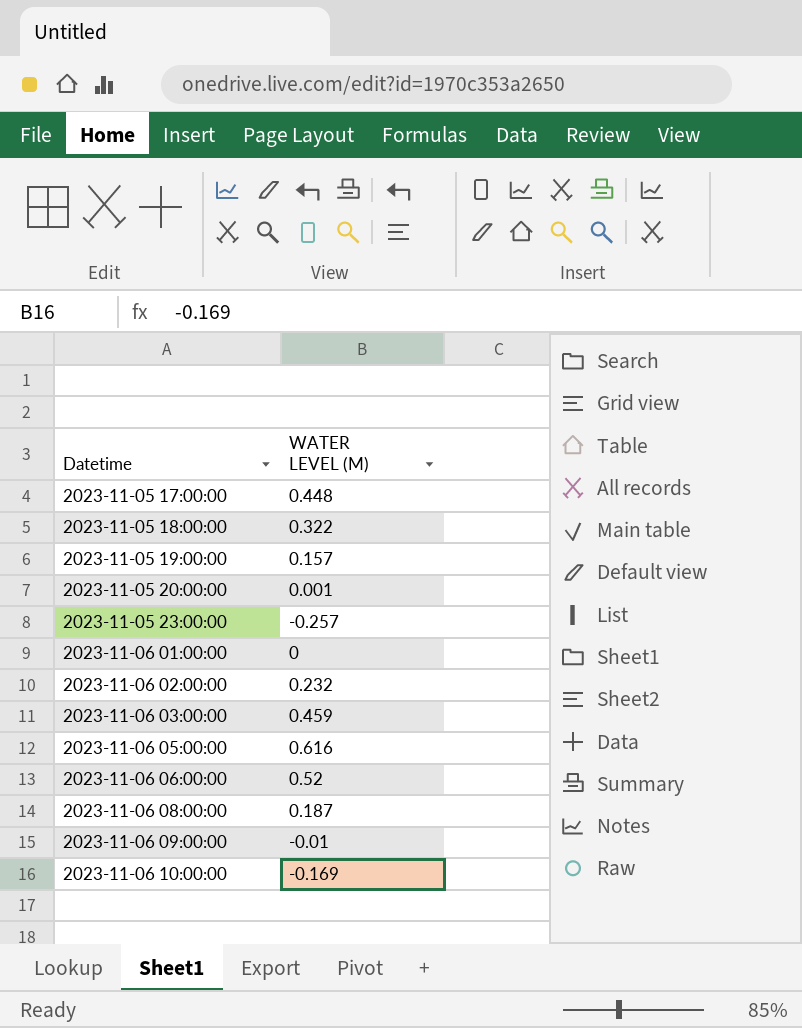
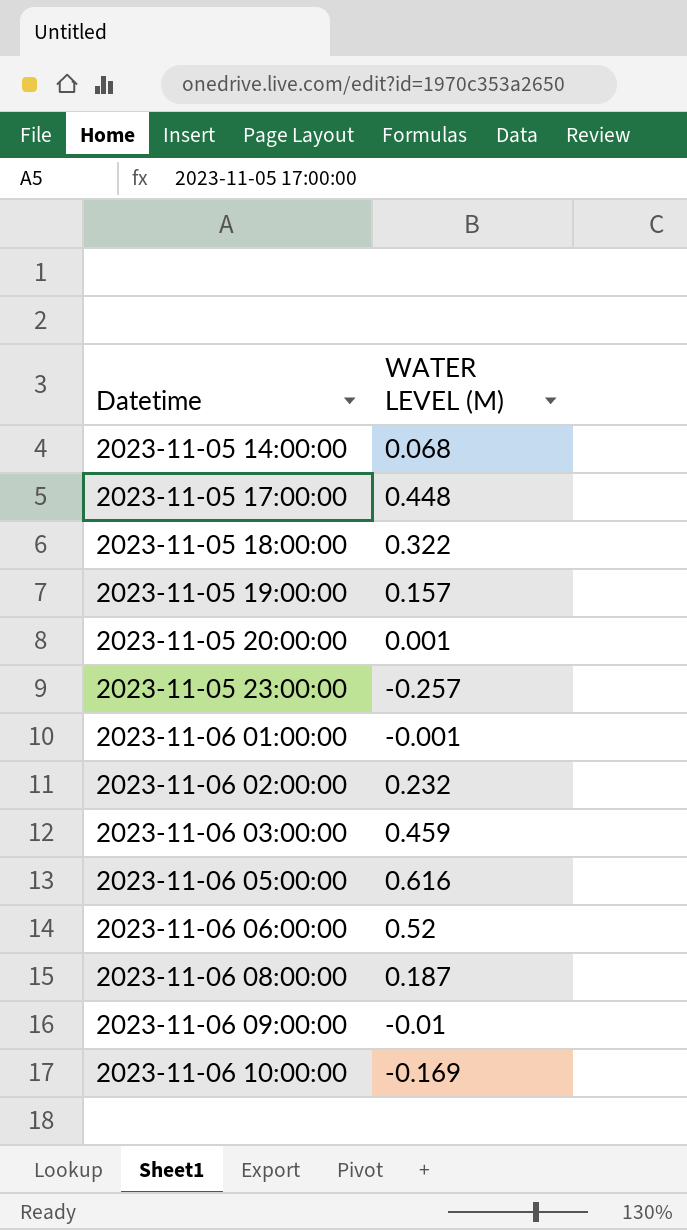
row 2023-11-05 14:00:00: none -> 0.068
2023-11-06 01:00:00 | WATER LEVEL (M): 0 -> -0.001

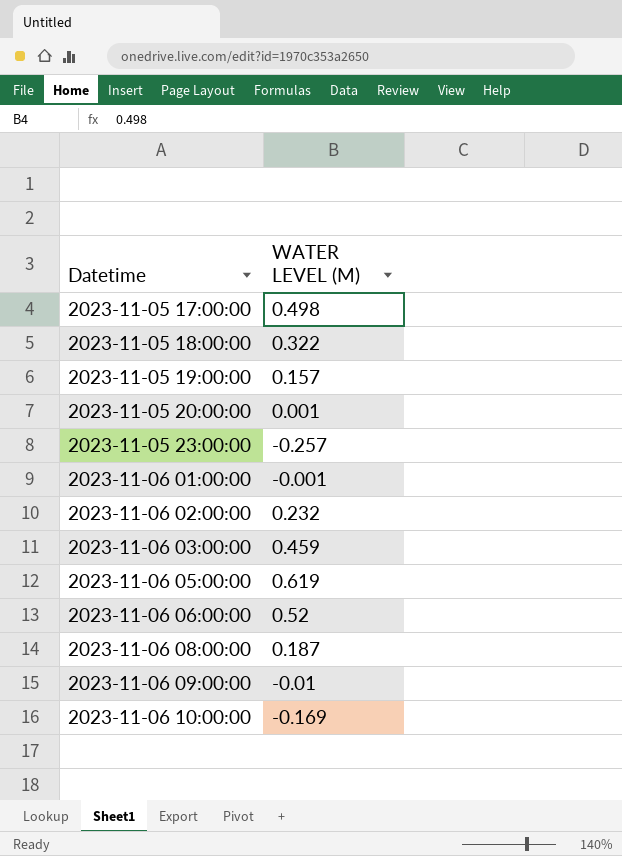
row 2023-11-05 14:00:00: 0.068 -> none
2023-11-05 17:00:00 | WATER LEVEL (M): 0.448 -> 0.498
2023-11-06 05:00:00 | WATER LEVEL (M): 0.616 -> 0.619

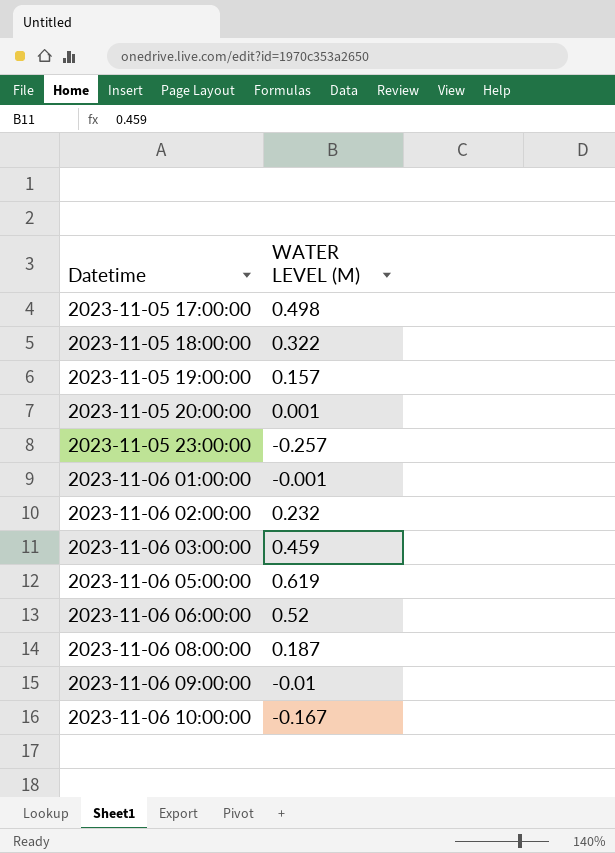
2023-11-06 10:00:00 | WATER LEVEL (M): -0.169 -> -0.167

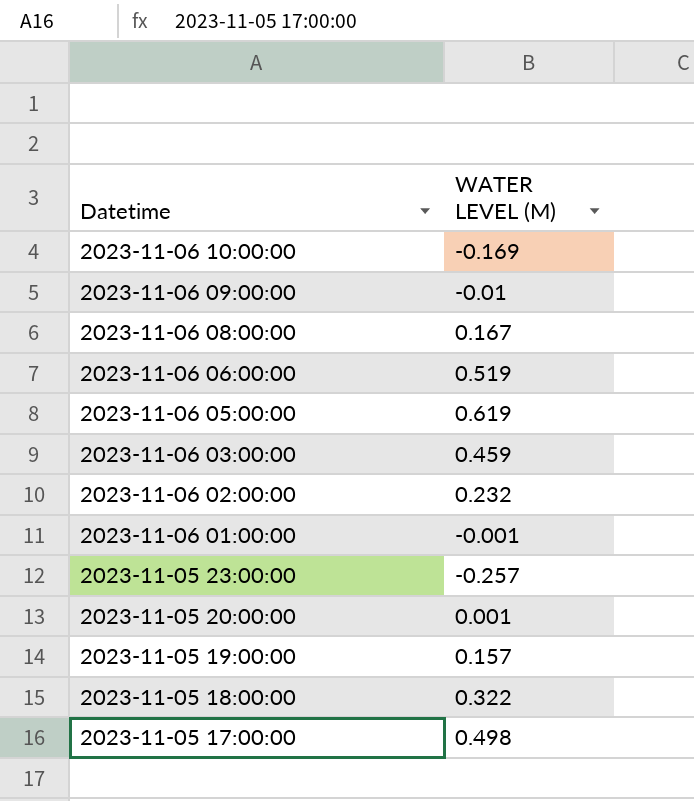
row order: Datetime ascending -> Datetime descending
2023-11-06 10:00:00 | WATER LEVEL (M): -0.167 -> -0.169
2023-11-06 08:00:00 | WATER LEVEL (M): 0.187 -> 0.167
2023-11-06 06:00:00 | WATER LEVEL (M): 0.52 -> 0.519

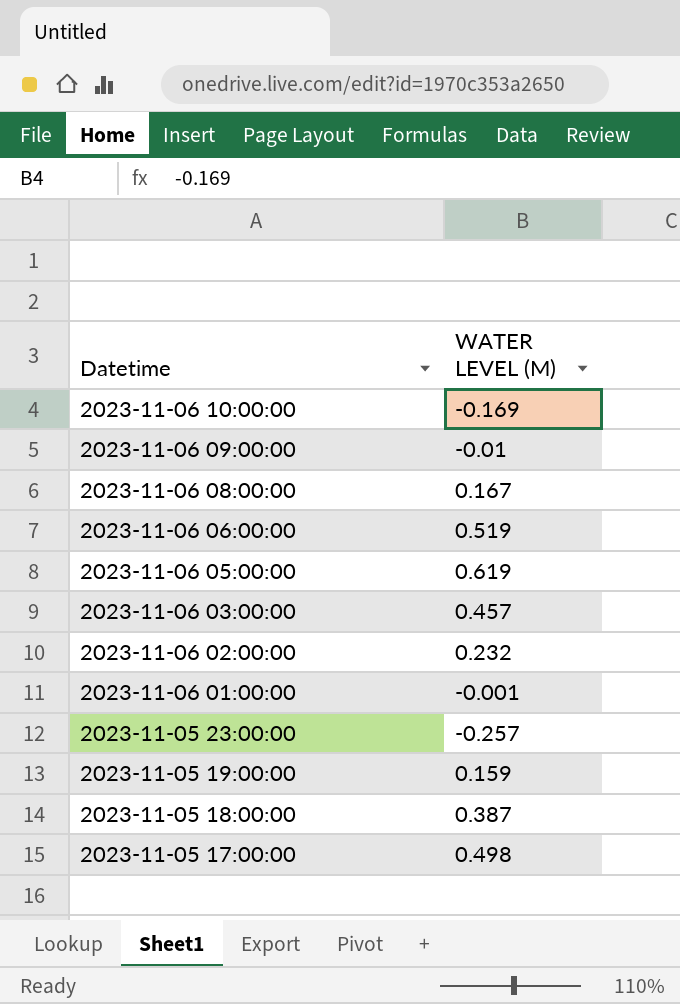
row 2023-11-05 20:00:00: 0.001 -> none
2023-11-06 03:00:00 | WATER LEVEL (M): 0.459 -> 0.457
2023-11-05 19:00:00 | WATER LEVEL (M): 0.157 -> 0.159
2023-11-05 18:00:00 | WATER LEVEL (M): 0.322 -> 0.387

